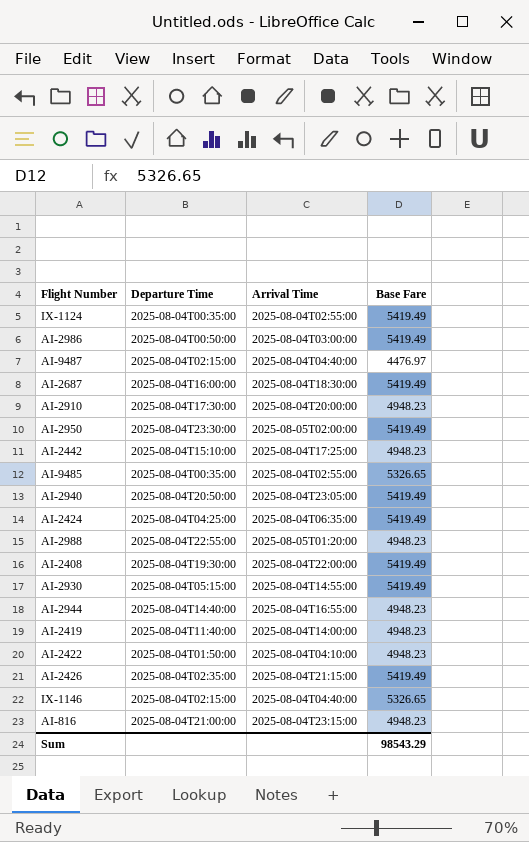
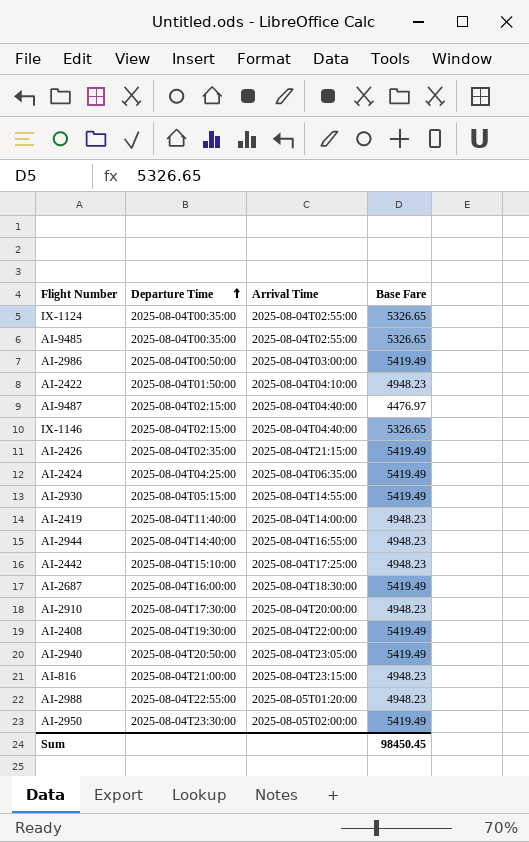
row order: none -> Departure Time ascending
IX-1124 | Base Fare: 5419.49 -> 5326.65
Sum | Base Fare: 98543.29 -> 98450.45

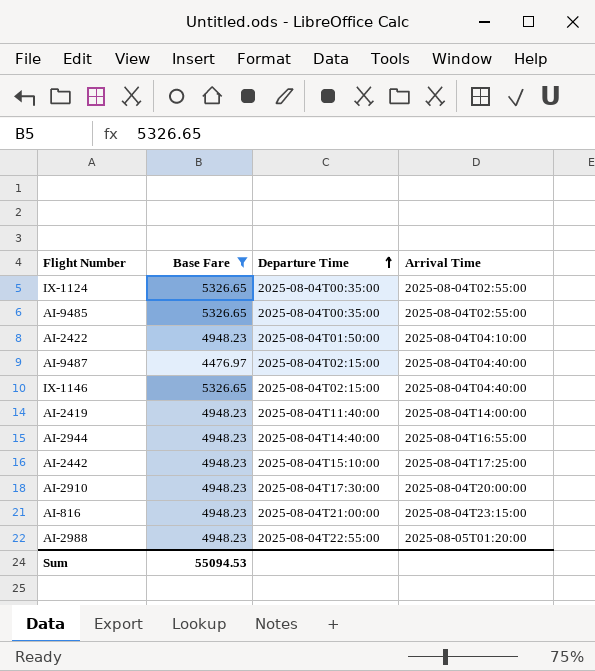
filter: none -> Base Fare != 5419.49
column Base Fare | position: 4 -> 2
Sum | Base Fare: 98450.45 -> 55094.53

